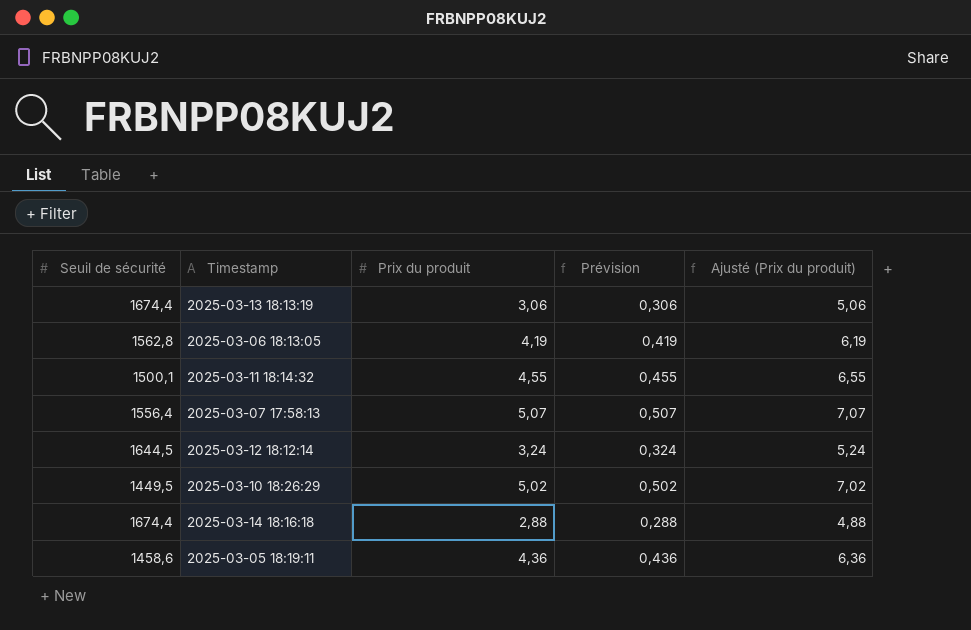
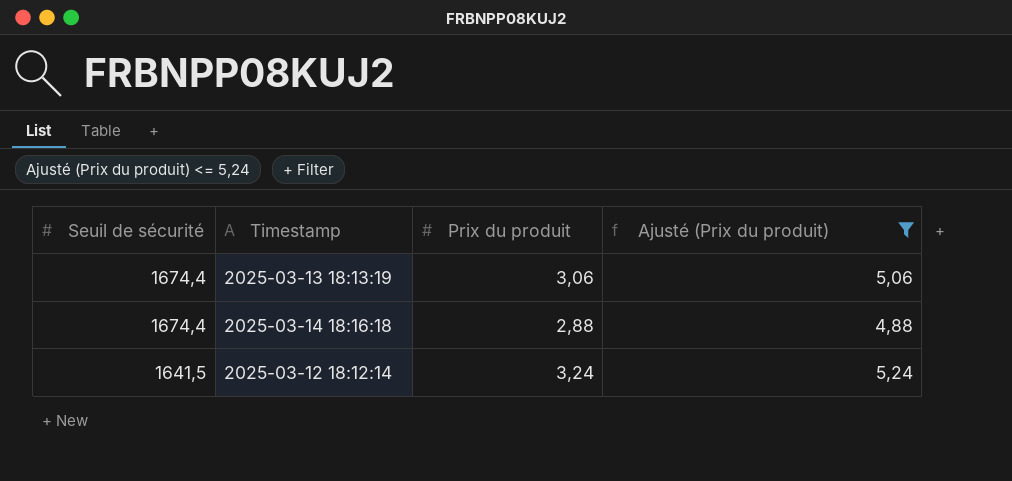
filter: none -> Ajusté (Prix du produit) <= 5,24
row order: none -> Seuil de sécurité descending
column Prévision | formula: [Prix du produit] * 0,1 -> none
2025-03-12 18:12:14 | Seuil de sécurité: 1644,5 -> 1641,5

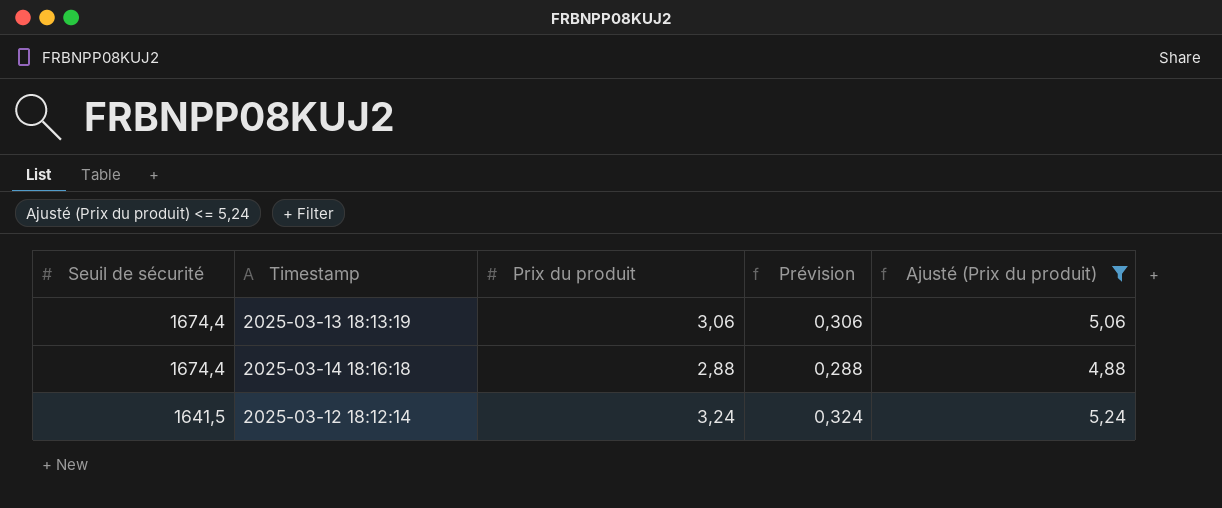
column Prévision | formula: none -> [Prix du produit] * 0,1

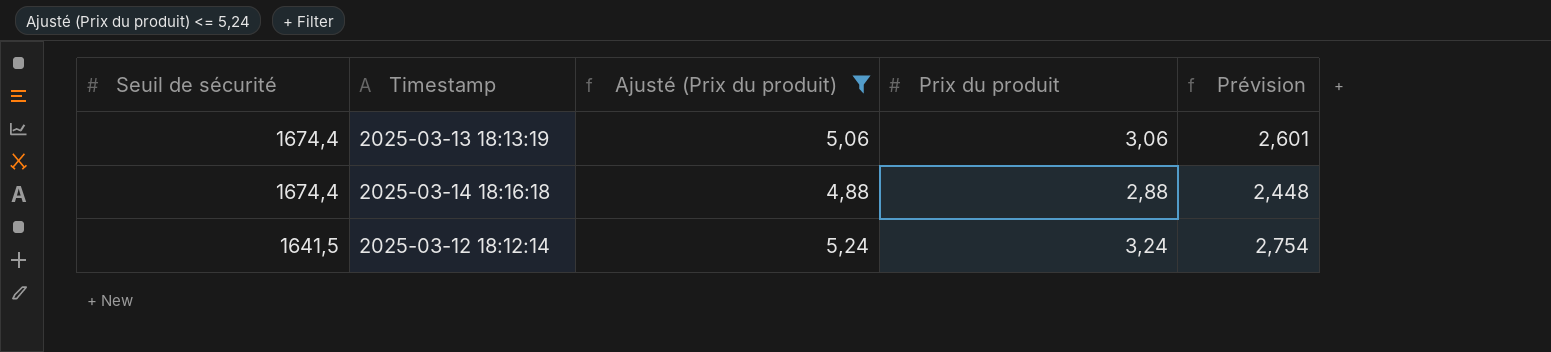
column Ajusté (Prix du produit) | position: 5 -> 3
column Prévision | formula: [Prix du produit] * 0,1 -> [Prix du produit] * 0,85

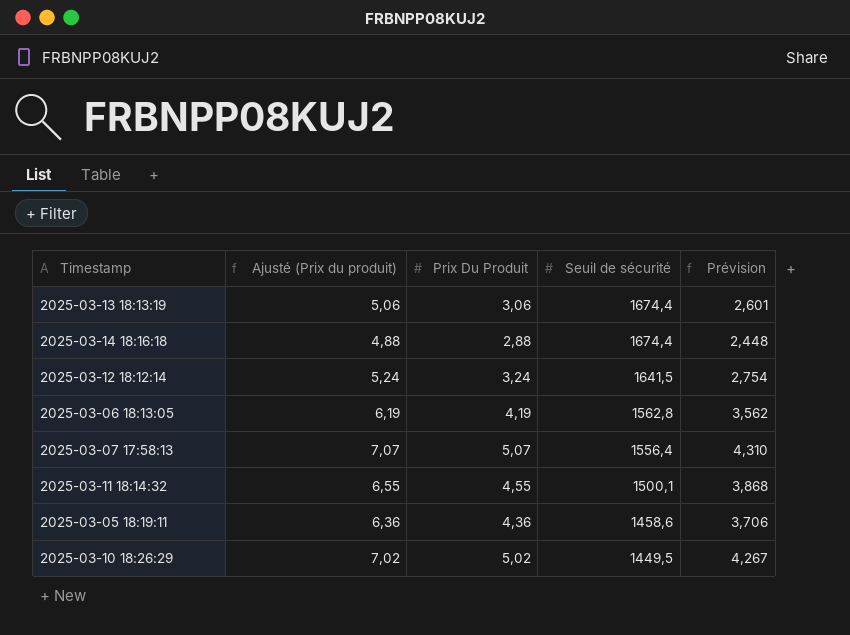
filter: Ajusté (Prix du produit) <= 5,24 -> none
column name: Prix du produit -> Prix Du Produit
column Seuil de sécurité | position: 1 -> 4

